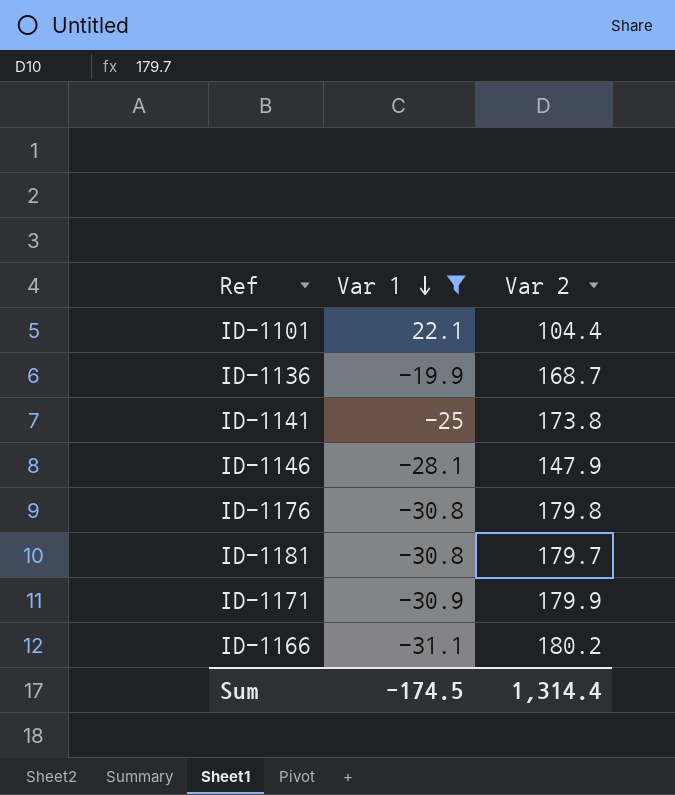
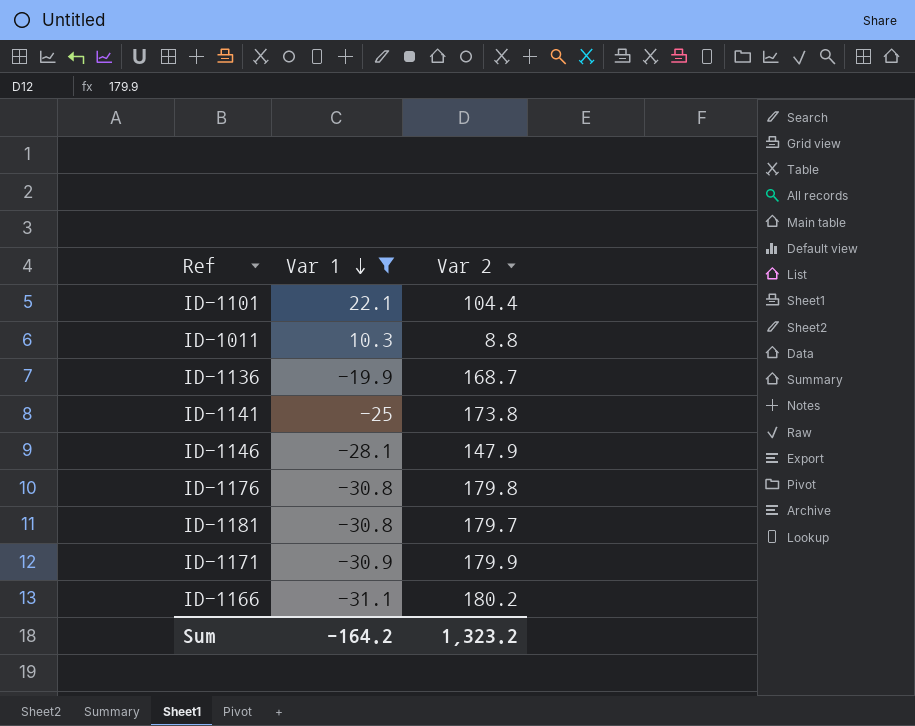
row ID-1011: none -> 10.3 | 8.8
Sum | Var 1: -174.5 -> -164.2
Sum | Var 2: 1,314.4 -> 1,323.2

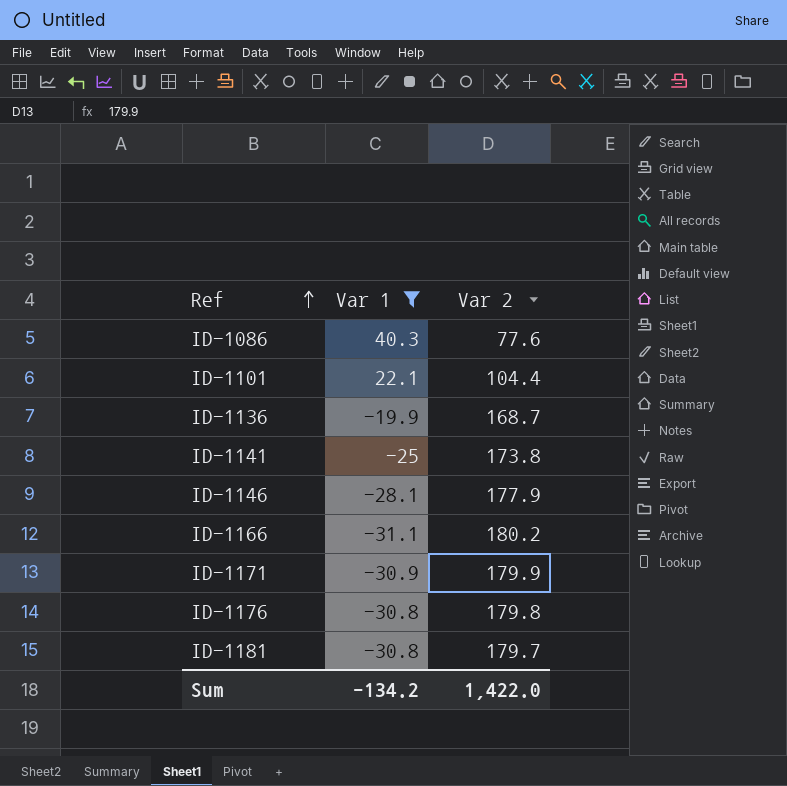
row order: Var 1 descending -> Ref ascending
row ID-1011: 10.3 | 8.8 -> none
row ID-1086: none -> 40.3 | 77.6
ID-1146 | Var 2: 147.9 -> 177.9
Sum | Var 1: -164.2 -> -134.2
Sum | Var 2: 1,323.2 -> 1,422.0

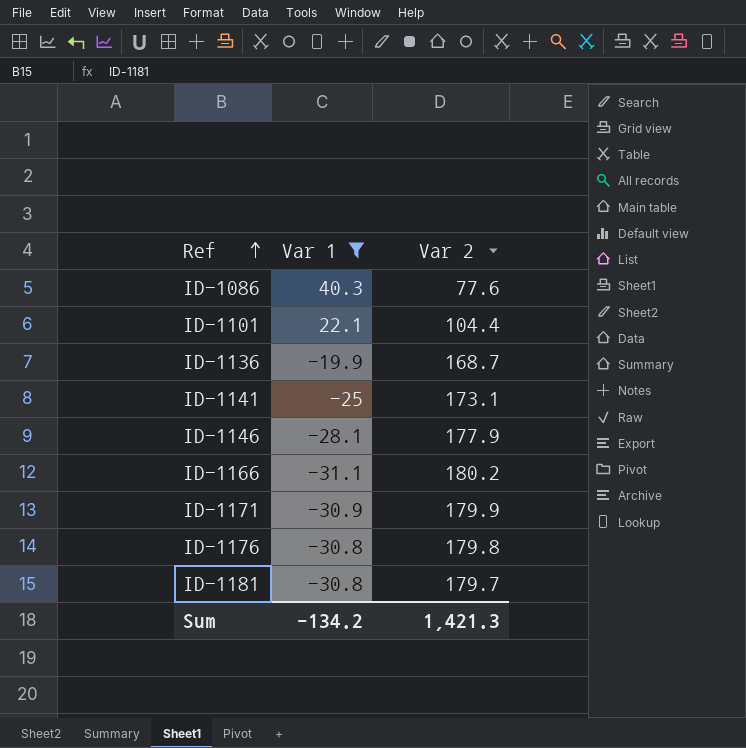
ID-1141 | Var 2: 173.8 -> 173.1
Sum | Var 2: 1,422.0 -> 1,421.3

